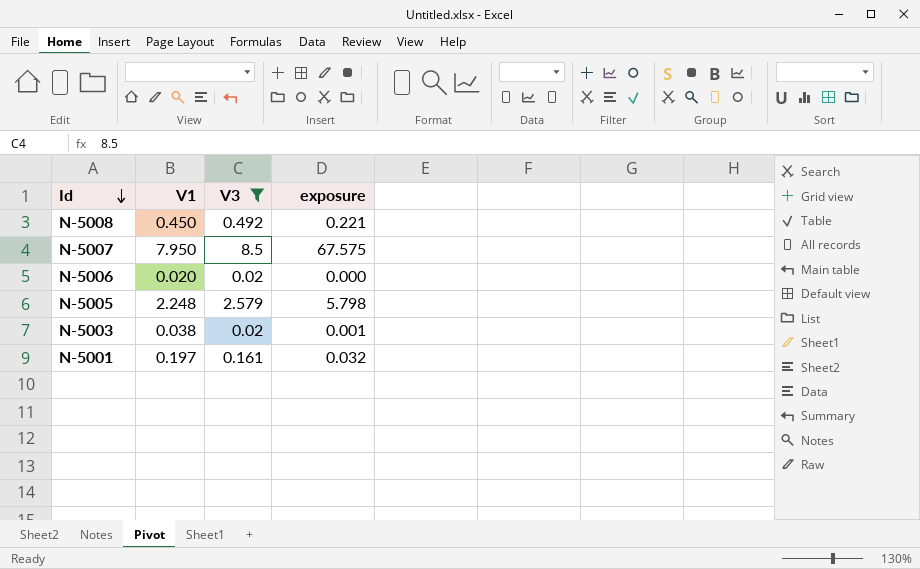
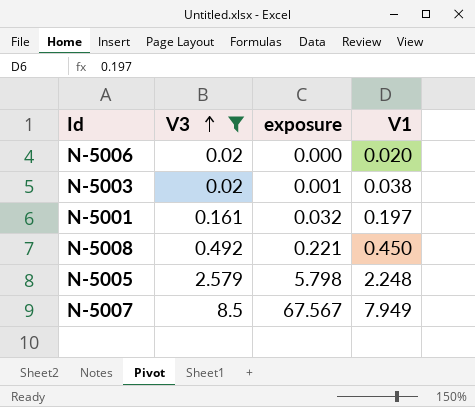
row order: Id descending -> V3 ascending
column V1 | position: 2 -> 4
N-5007 | exposure: 67.575 -> 67.567
N-5007 | V1: 7.950 -> 7.949

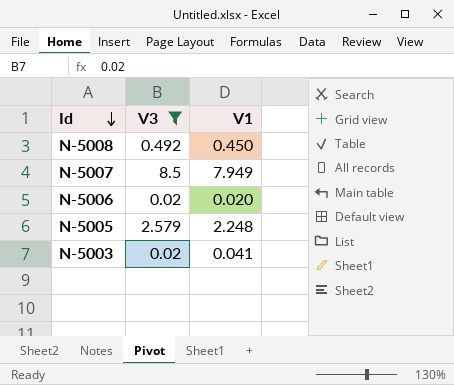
row order: V3 ascending -> Id descending
column exposure | formula: [V3] * [V1] -> none
row N-5001: 0.161 | 0.032 | 0.197 -> none
N-5003 | V1: 0.038 -> 0.041

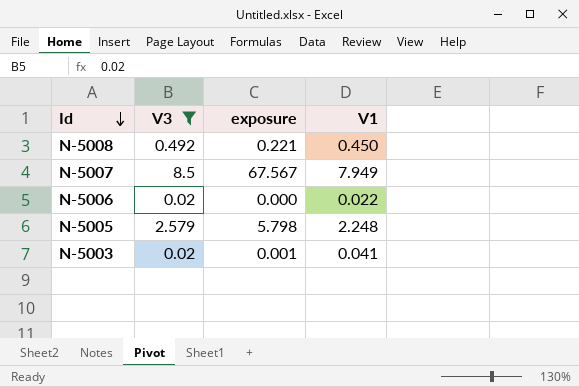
column exposure | formula: none -> [V3] * [V1]
N-5006 | V1: 0.020 -> 0.022

